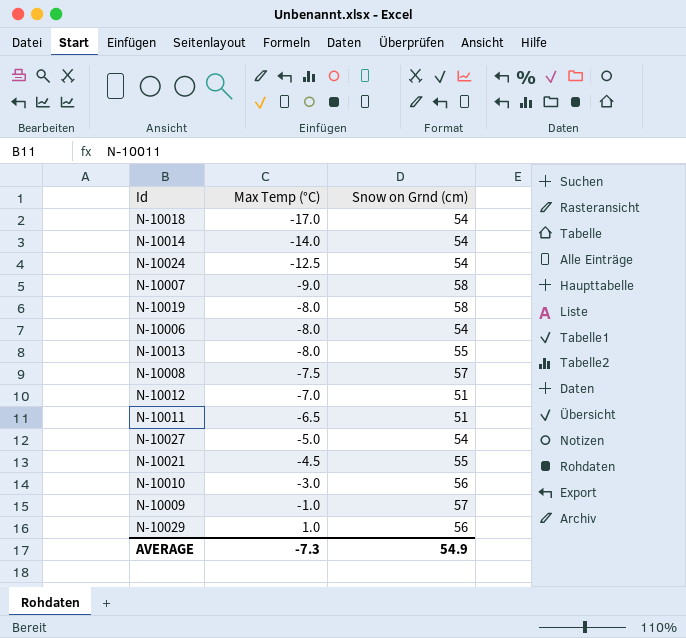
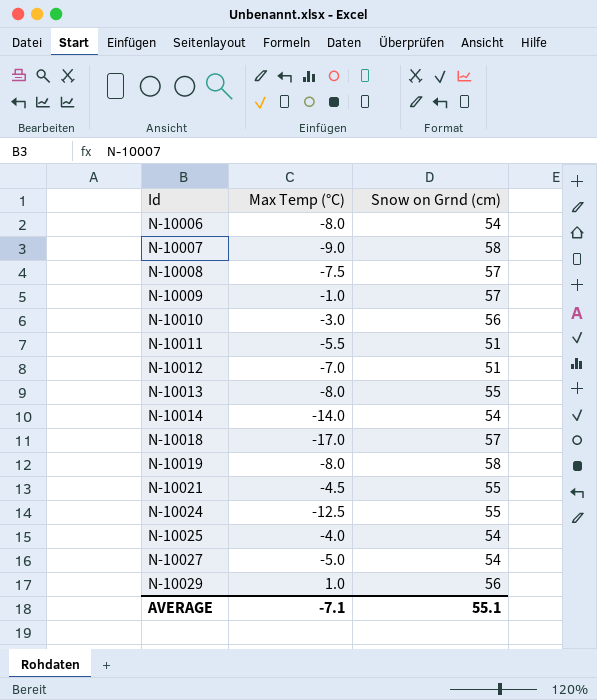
row order: Max Temp (°C) ascending -> Id ascending
N-10011 | Max Temp (°C): -6.5 -> -5.5
N-10018 | Snow on Grnd (cm): 54 -> 57
N-10024 | Snow on Grnd (cm): 54 -> 55
row N-10025: none -> -4.0 | 54
AVERAGE | Max Temp (°C): -7.3 -> -7.1
AVERAGE | Snow on Grnd (cm): 54.9 -> 55.1

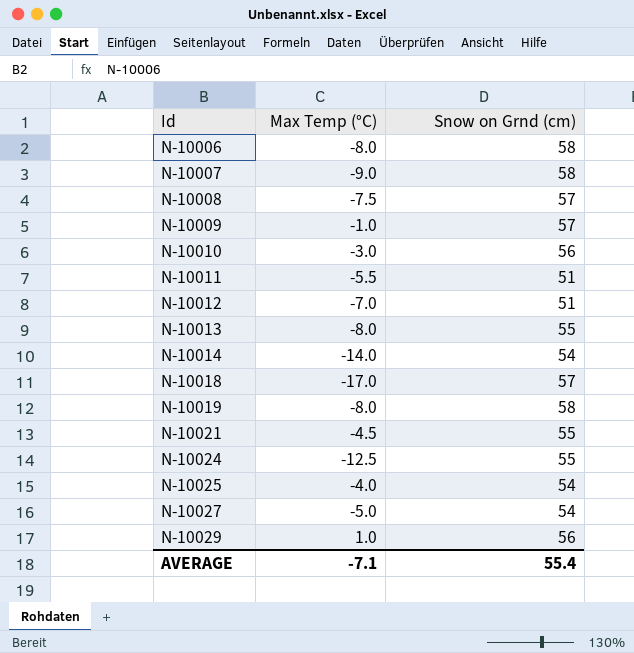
N-10006 | Snow on Grnd (cm): 54 -> 58
AVERAGE | Snow on Grnd (cm): 55.1 -> 55.4

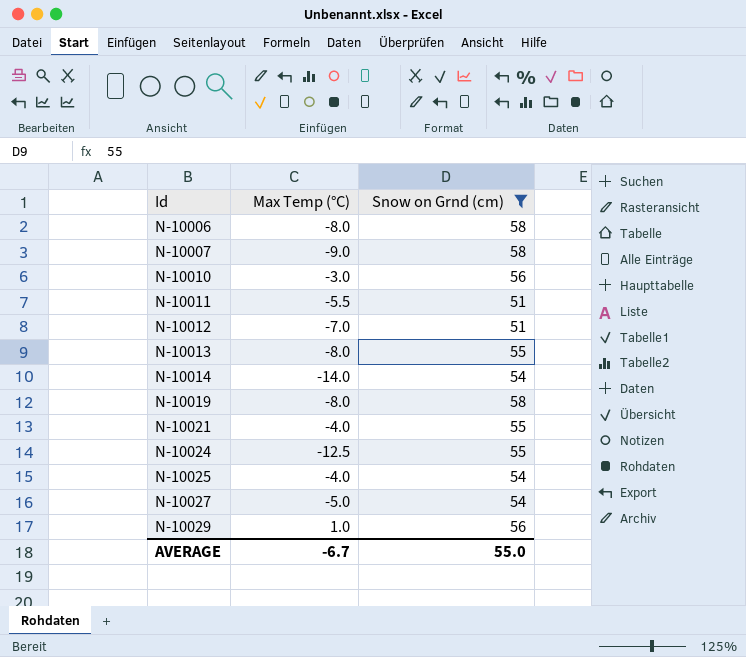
filter: none -> Snow on Grnd (cm) != 57
N-10021 | Max Temp (°C): -4.5 -> -4.0
AVERAGE | Max Temp (°C): -7.1 -> -6.7
AVERAGE | Snow on Grnd (cm): 55.4 -> 55.0

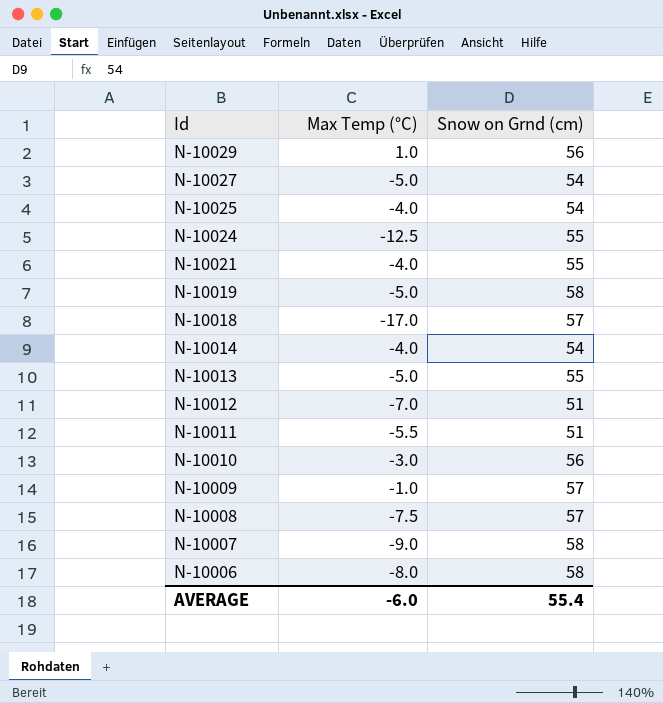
filter: Snow on Grnd (cm) != 57 -> none
row order: Id ascending -> Id descending
N-10019 | Max Temp (°C): -8.0 -> -5.0
N-10014 | Max Temp (°C): -14.0 -> -4.0
N-10013 | Max Temp (°C): -8.0 -> -5.0
AVERAGE | Max Temp (°C): -6.7 -> -6.0
AVERAGE | Snow on Grnd (cm): 55.0 -> 55.4

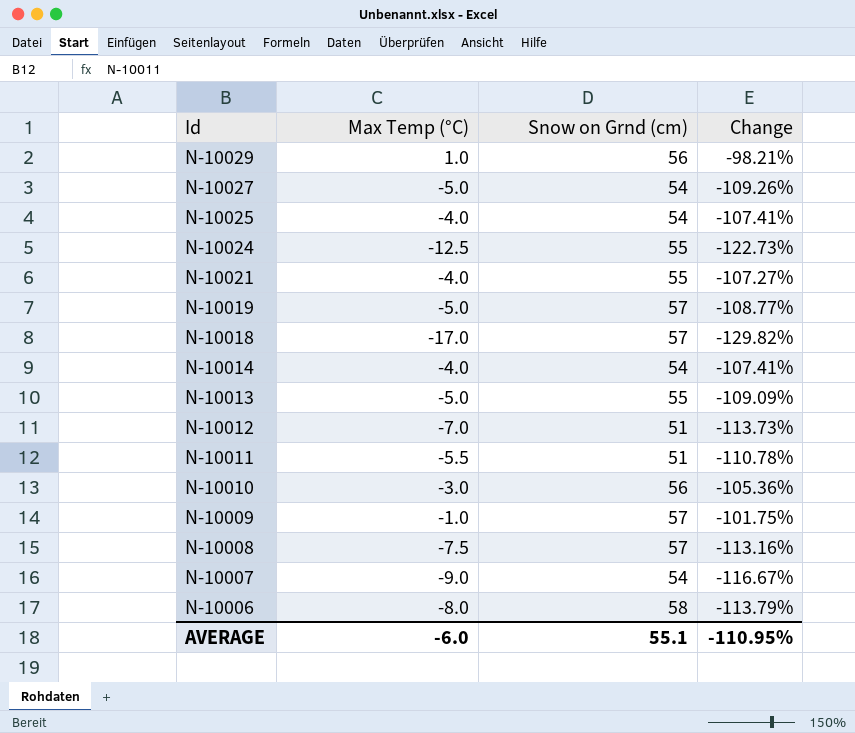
column Change | formula: none -> ([Max Temp (°C)] - [Snow on Grnd (cm)]) / [Snow on Grnd (cm)]
N-10019 | Snow on Grnd (cm): 58 -> 57
N-10007 | Snow on Grnd (cm): 58 -> 54
AVERAGE | Snow on Grnd (cm): 55.4 -> 55.1

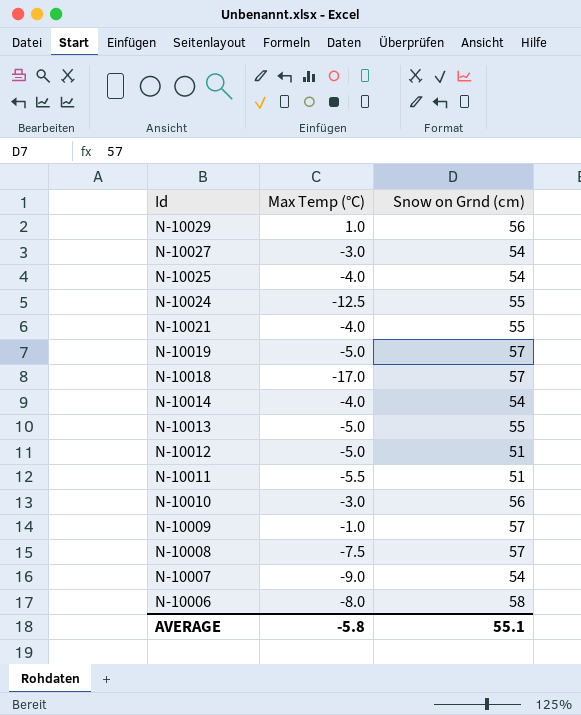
column Change | formula: ([Max Temp (°C)] - [Snow on Grnd (cm)]) / [Snow on Grnd (cm)] -> none
N-10027 | Max Temp (°C): -5.0 -> -3.0
N-10012 | Max Temp (°C): -7.0 -> -5.0
AVERAGE | Max Temp (°C): -6.0 -> -5.8

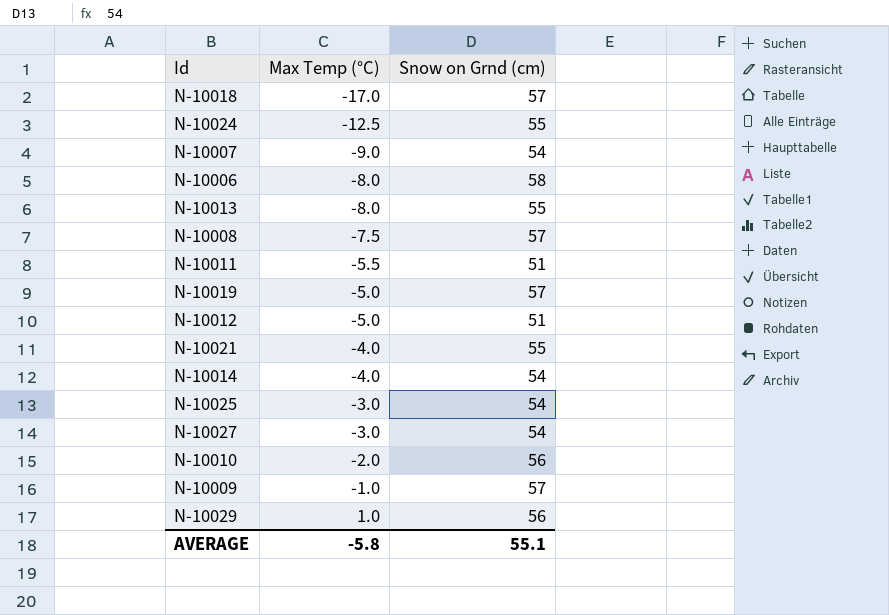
row order: Id descending -> Max Temp (°C) ascending
N-10013 | Max Temp (°C): -5.0 -> -8.0
N-10025 | Max Temp (°C): -4.0 -> -3.0
N-10010 | Max Temp (°C): -3.0 -> -2.0

